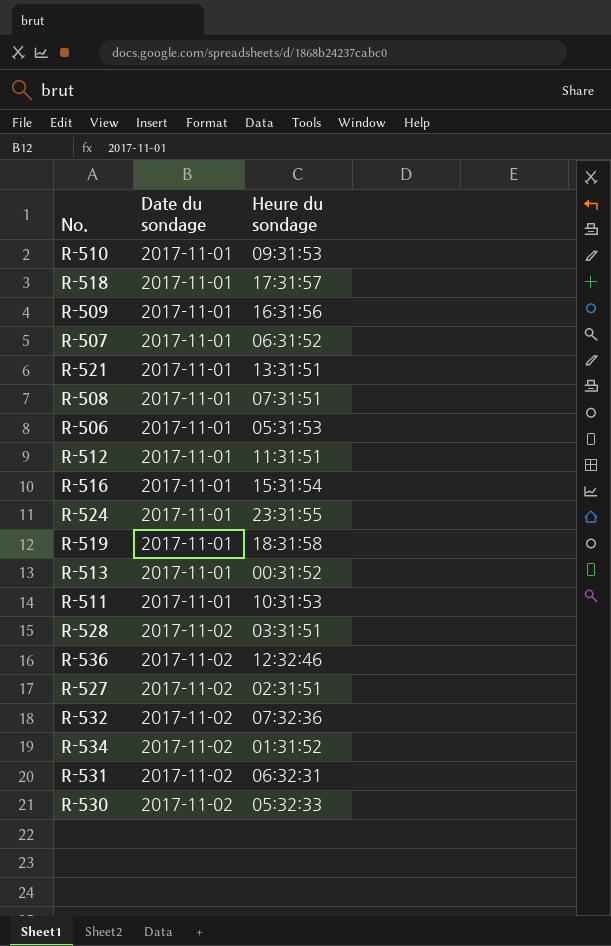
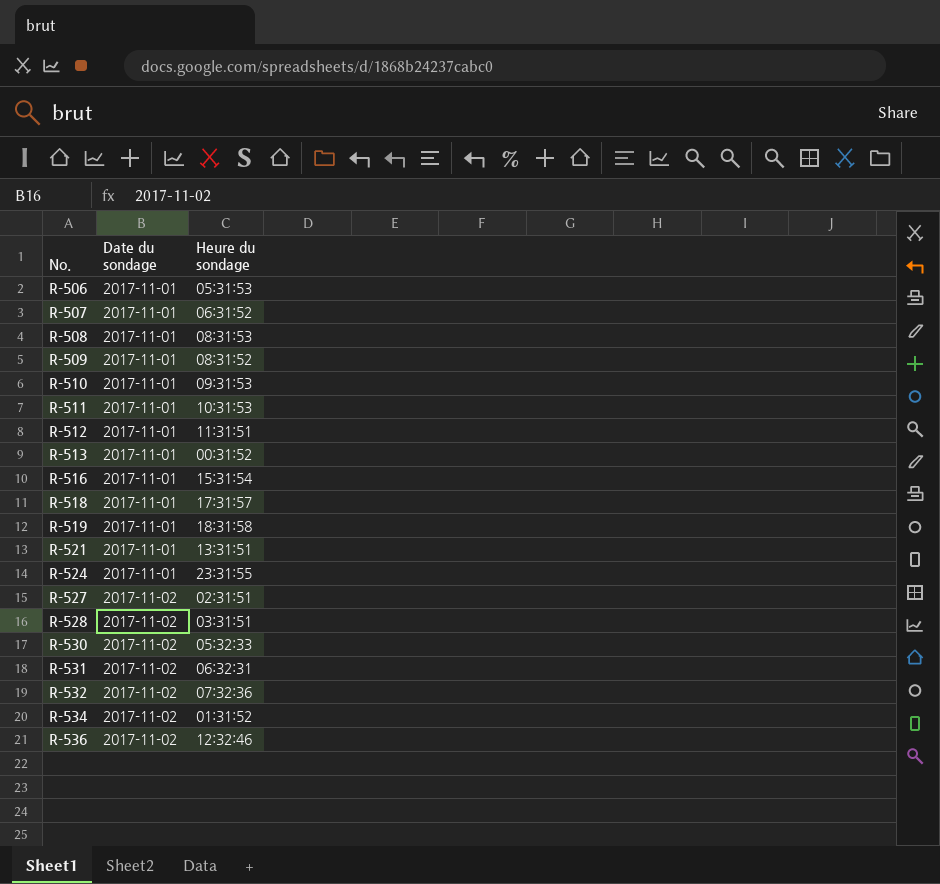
row order: Date du sondage ascending -> No. ascending
R-508 | Heure du sondage: 07:31:51 -> 08:31:53
R-509 | Heure du sondage: 16:31:56 -> 08:31:52

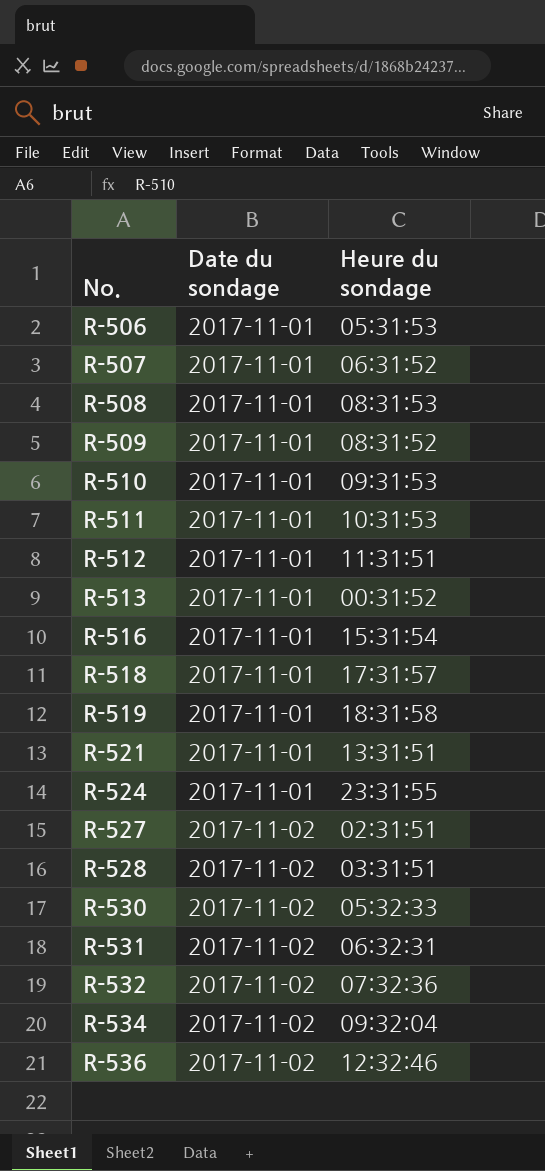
R-534 | Heure du sondage: 01:31:52 -> 09:32:04

